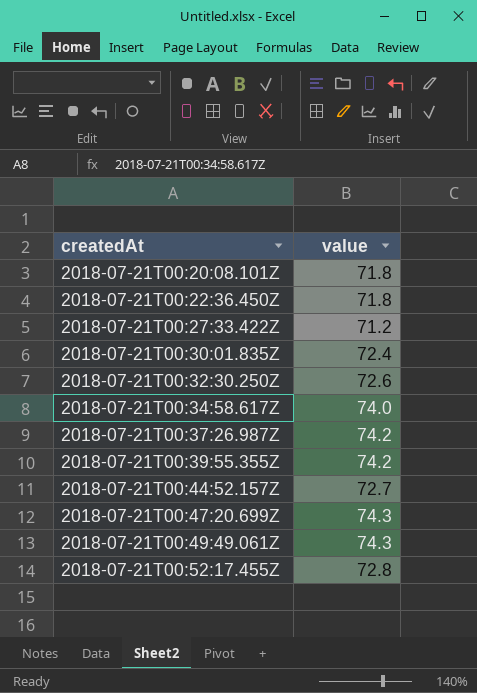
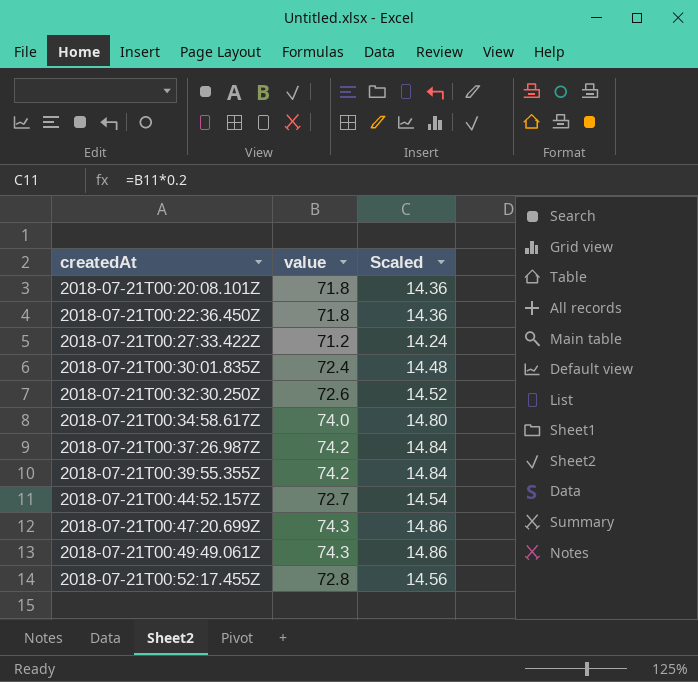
column Scaled | formula: none -> [value] * 0.2

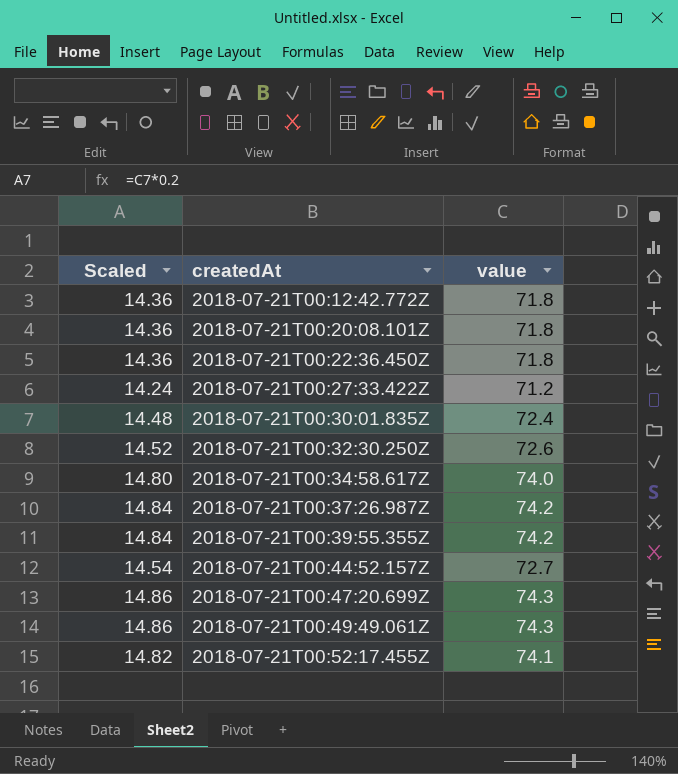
column Scaled | position: 3 -> 1
row 2018-07-21T00:12:42.772Z: none -> 14.36 | 71.8
2018-07-21T00:52:17.455Z | Scaled: 14.56 -> 14.82
2018-07-21T00:52:17.455Z | value: 72.8 -> 74.1

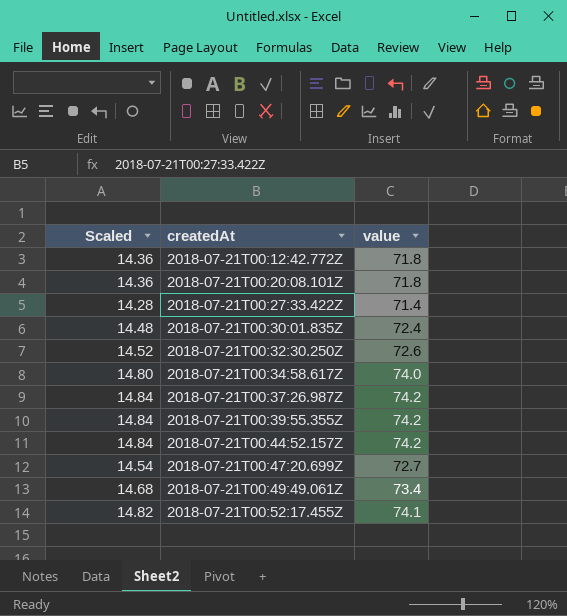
row 2018-07-21T00:22:36.450Z: 14.36 | 71.8 -> none
2018-07-21T00:27:33.422Z | Scaled: 14.24 -> 14.28
2018-07-21T00:27:33.422Z | value: 71.2 -> 71.4
2018-07-21T00:44:52.157Z | Scaled: 14.54 -> 14.84
2018-07-21T00:44:52.157Z | value: 72.7 -> 74.2
2018-07-21T00:47:20.699Z | Scaled: 14.86 -> 14.54
2018-07-21T00:47:20.699Z | value: 74.3 -> 72.7
2018-07-21T00:49:49.061Z | Scaled: 14.86 -> 14.68
2018-07-21T00:49:49.061Z | value: 74.3 -> 73.4

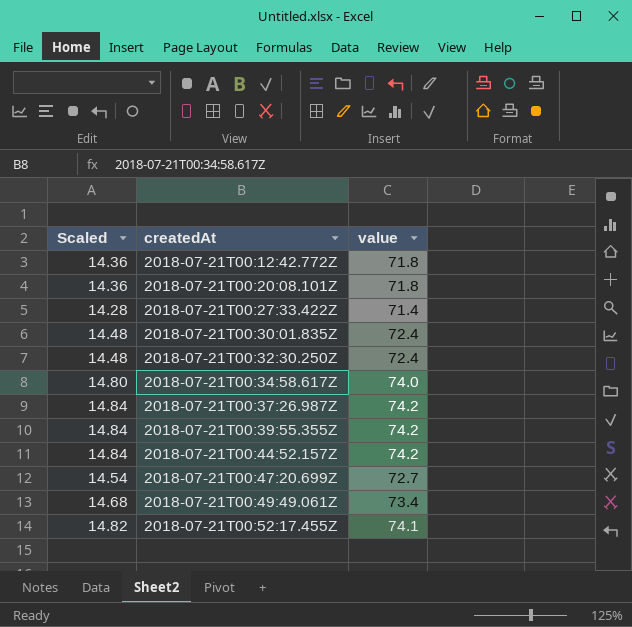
2018-07-21T00:32:30.250Z | Scaled: 14.52 -> 14.48
2018-07-21T00:32:30.250Z | value: 72.6 -> 72.4

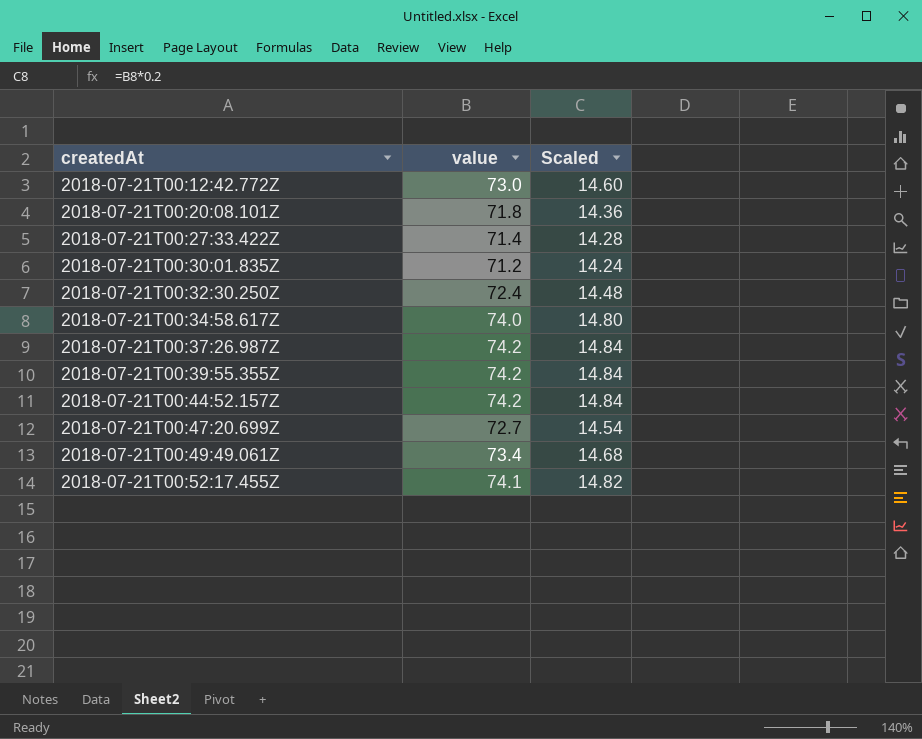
column Scaled | position: 1 -> 3
2018-07-21T00:12:42.772Z | value: 71.8 -> 73.0
2018-07-21T00:12:42.772Z | Scaled: 14.36 -> 14.60
2018-07-21T00:30:01.835Z | value: 72.4 -> 71.2
2018-07-21T00:30:01.835Z | Scaled: 14.48 -> 14.24

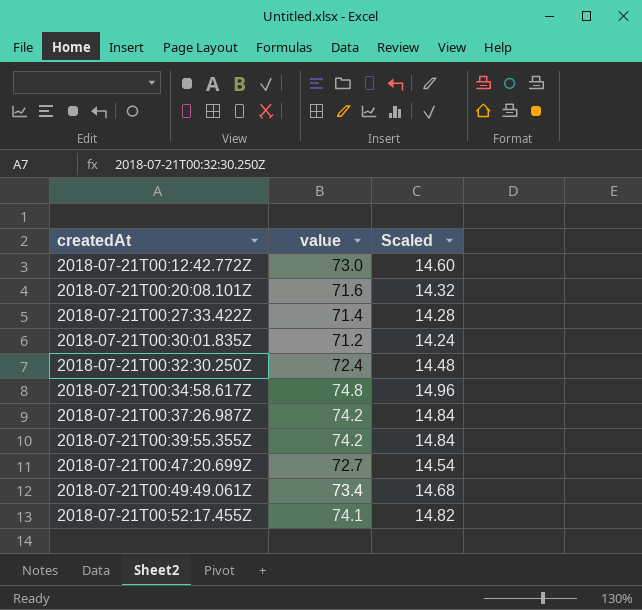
row 2018-07-21T00:44:52.157Z: 74.2 | 14.84 -> none
2018-07-21T00:20:08.101Z | value: 71.8 -> 71.6
2018-07-21T00:20:08.101Z | Scaled: 14.36 -> 14.32
2018-07-21T00:34:58.617Z | value: 74.0 -> 74.8
2018-07-21T00:34:58.617Z | Scaled: 14.80 -> 14.96

